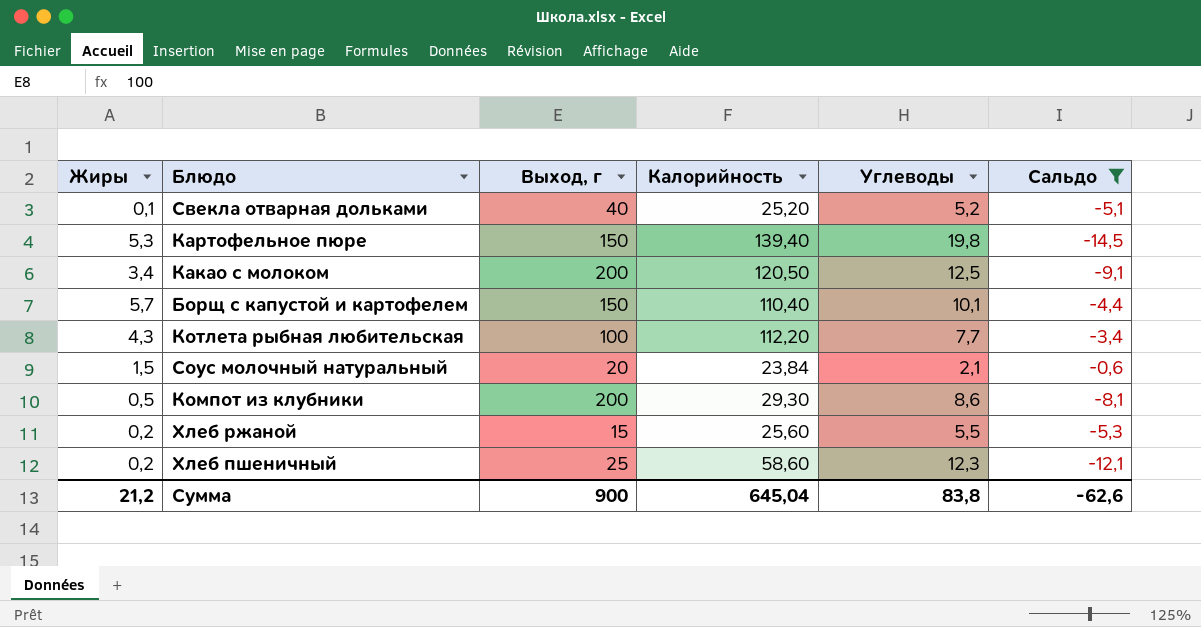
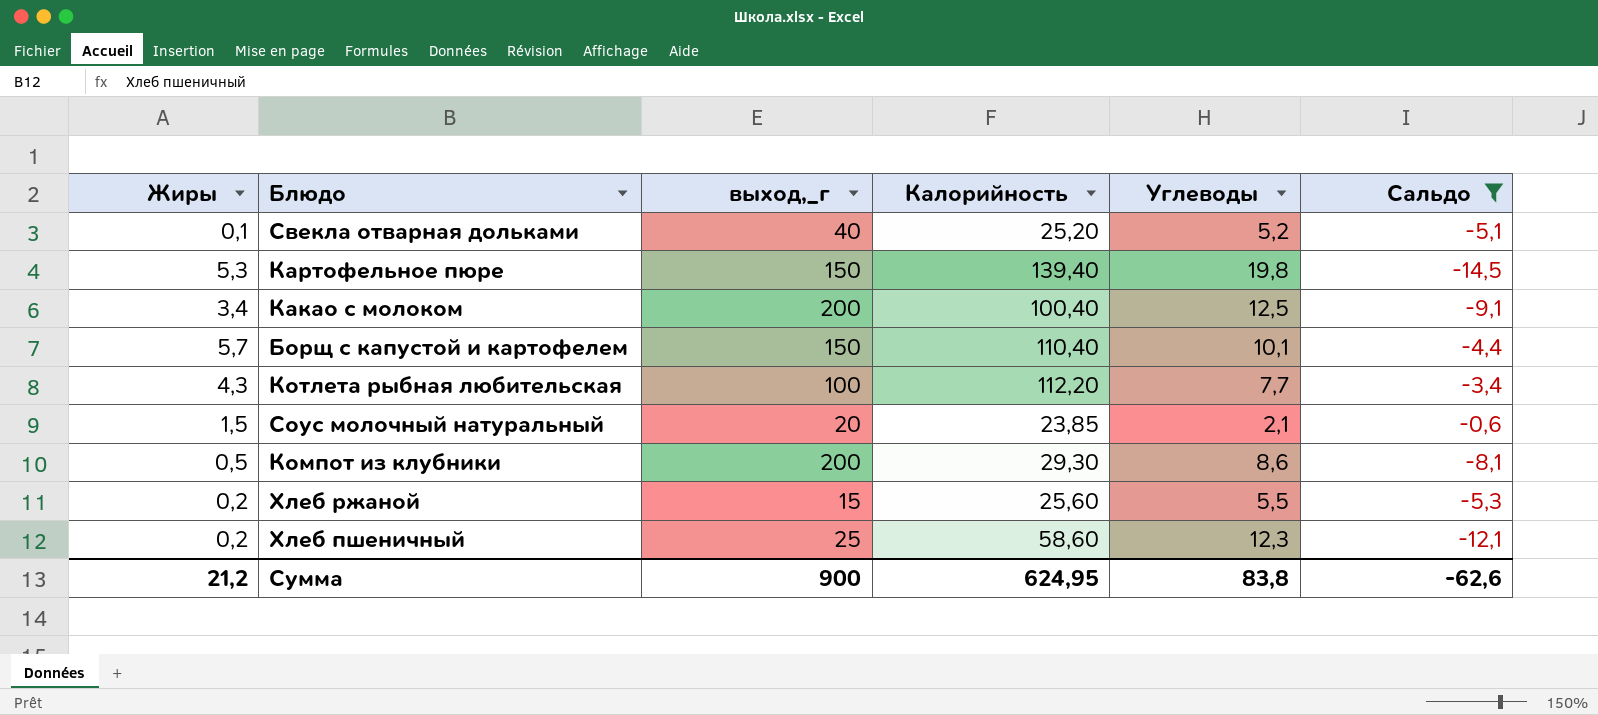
column name: Выход, г -> выход,_г
Какао с молоком | Калорийность: 120,50 -> 100,40
Соус молочный натуральный | Калорийность: 23,84 -> 23,85
Сумма | Калорийность: 645,04 -> 624,95

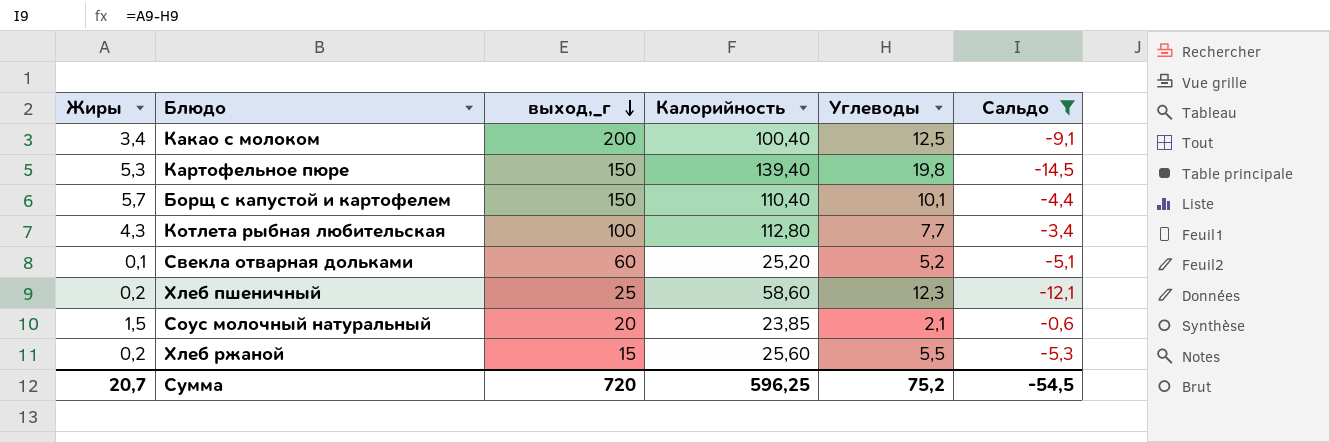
row order: none -> выход,_г descending
row Компот из клубники: 0,5 | 200 | 29,30 | 8,6 | -8,1 -> none
Котлета рыбная любительская | Калорийность: 112,20 -> 112,80
Свекла отварная дольками | выход,_г: 40 -> 60
Сумма | Жиры: 21,2 -> 20,7
Сумма | выход,_г: 900 -> 720
Сумма | Калорийность: 624,95 -> 596,25
Сумма | Углеводы: 83,8 -> 75,2
Сумма | Сальдо: -62,6 -> -54,5

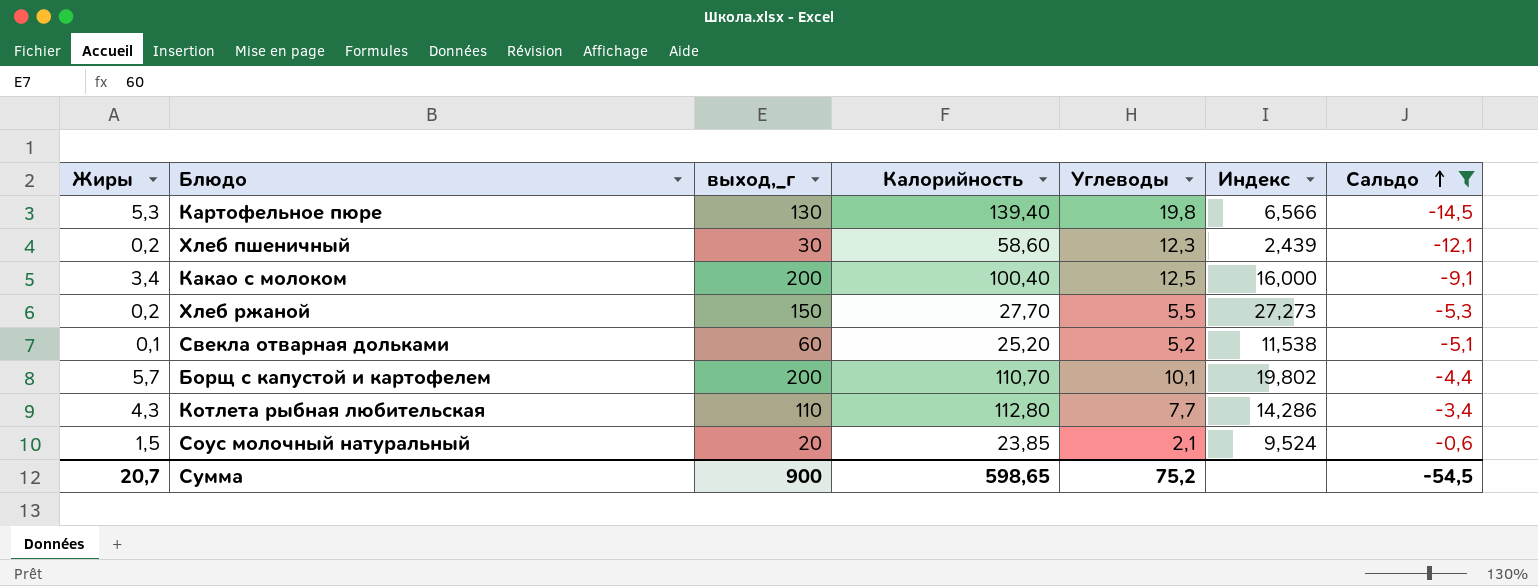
row order: выход,_г descending -> Сальдо ascending
column Индекс | formula: none -> [выход,_г] / [Углеводы]
Картофельное пюре | выход,_г: 150 -> 130
Хлеб пшеничный | выход,_г: 25 -> 30
Хлеб ржаной | выход,_г: 15 -> 150
Хлеб ржаной | Калорийность: 25,60 -> 27,70
Борщ с капустой и картофелем | выход,_г: 150 -> 200
Борщ с капустой и картофелем | Калорийность: 110,40 -> 110,70
Котлета рыбная любительская | выход,_г: 100 -> 110
Сумма | выход,_г: 720 -> 900
Сумма | Калорийность: 596,25 -> 598,65

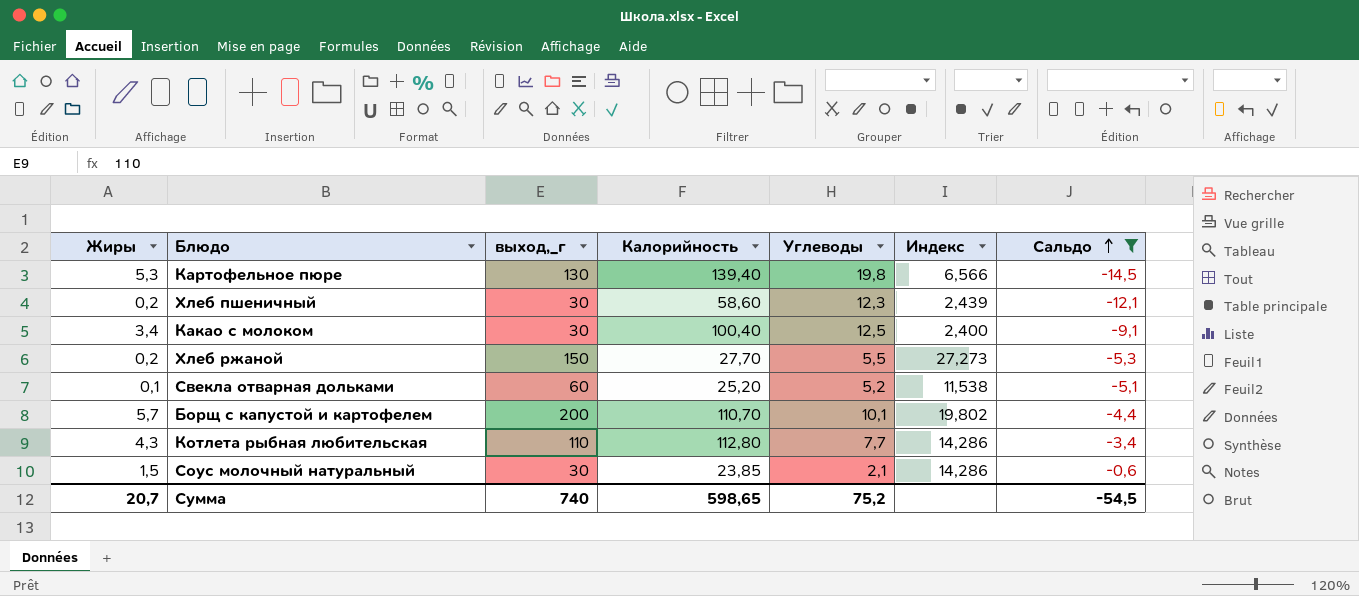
Какао с молоком | выход,_г: 200 -> 30
Какао с молоком | Индекс: 16,000 -> 2,400
Соус молочный натуральный | выход,_г: 20 -> 30
Соус молочный натуральный | Индекс: 9,524 -> 14,286
Сумма | выход,_г: 900 -> 740

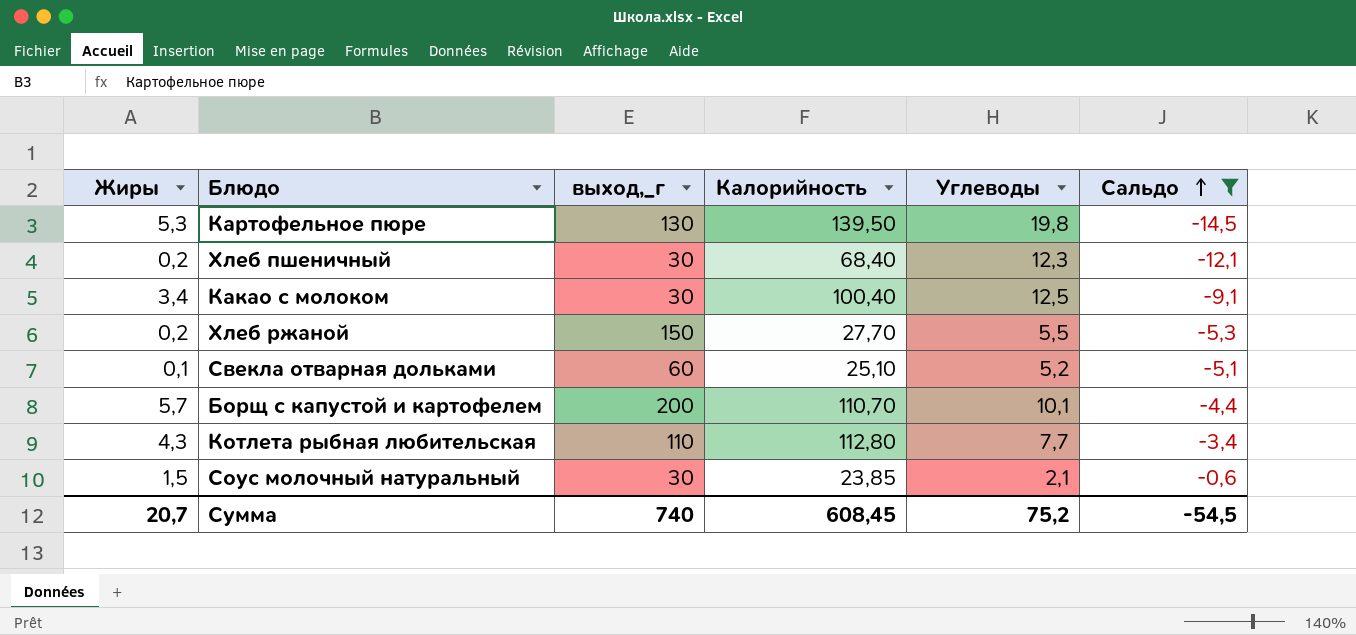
column Индекс | formula: [выход,_г] / [Углеводы] -> none
Картофельное пюре | Калорийность: 139,40 -> 139,50
Хлеб пшеничный | Калорийность: 58,60 -> 68,40
Свекла отварная дольками | Калорийность: 25,20 -> 25,10
Сумма | Калорийность: 598,65 -> 608,45

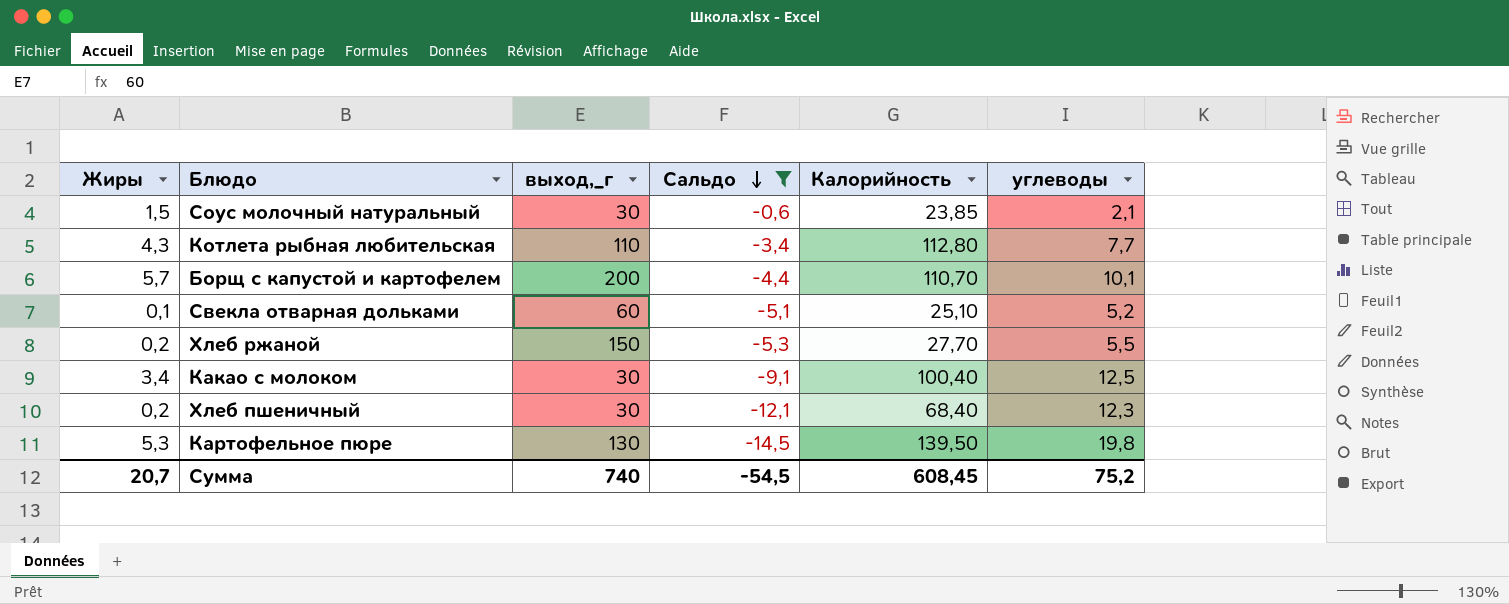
row order: Сальдо ascending -> Сальдо descending
column Сальдо | position: 6 -> 4
column name: Углеводы -> углеводы

